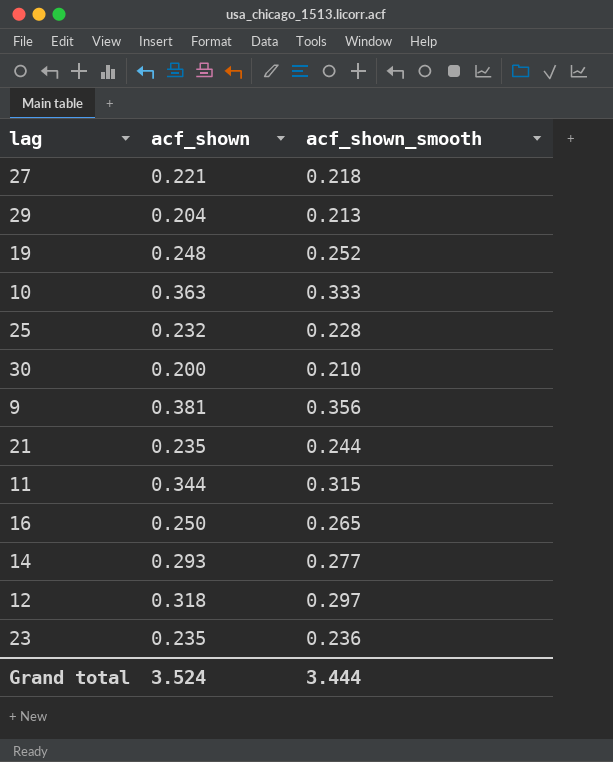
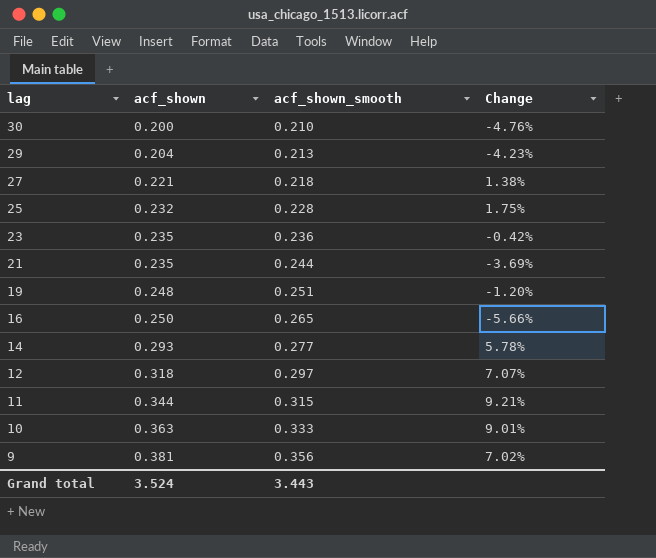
row order: none -> lag descending
column Change | formula: none -> ([acf_shown] - [acf_shown_smooth]) / [acf_shown_smooth]
19 | acf_shown_smooth: 0.252 -> 0.251
Grand total | acf_shown_smooth: 3.444 -> 3.443

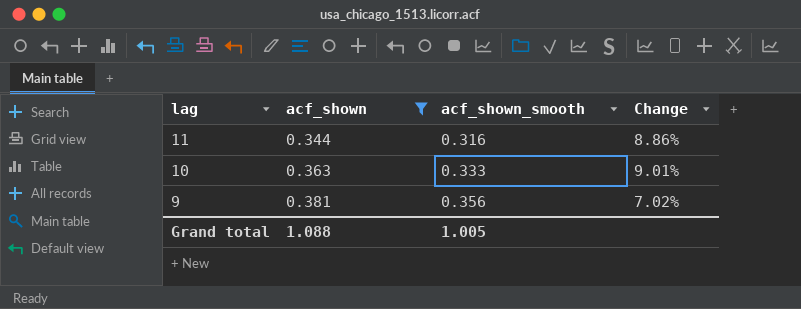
filter: none -> acf_shown >= 0.344
11 | acf_shown_smooth: 0.315 -> 0.316
11 | Change: 9.21% -> 8.86%
Grand total | acf_shown: 3.524 -> 1.088
Grand total | acf_shown_smooth: 3.443 -> 1.005

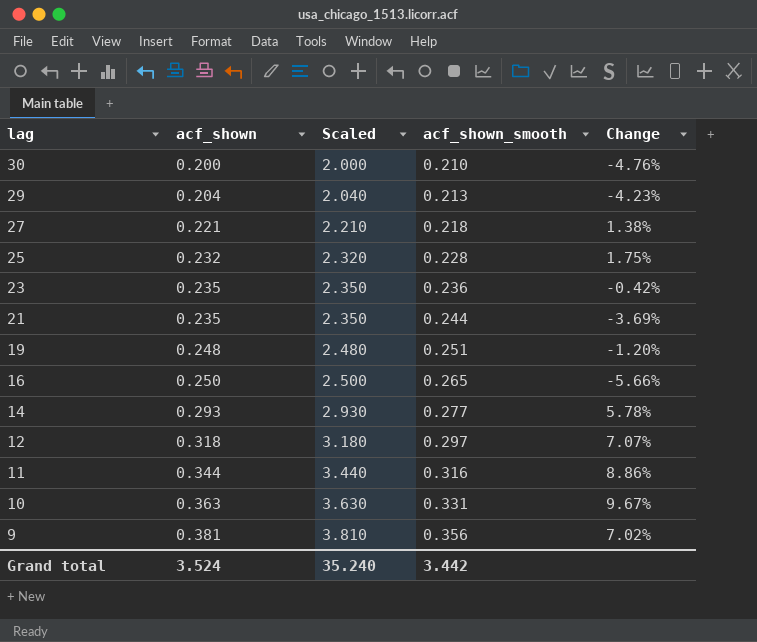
filter: acf_shown >= 0.344 -> none
column Scaled | formula: none -> [acf_shown] * 10
10 | acf_shown_smooth: 0.333 -> 0.331
10 | Change: 9.01% -> 9.67%
Grand total | acf_shown: 1.088 -> 3.524
Grand total | acf_shown_smooth: 1.005 -> 3.442

